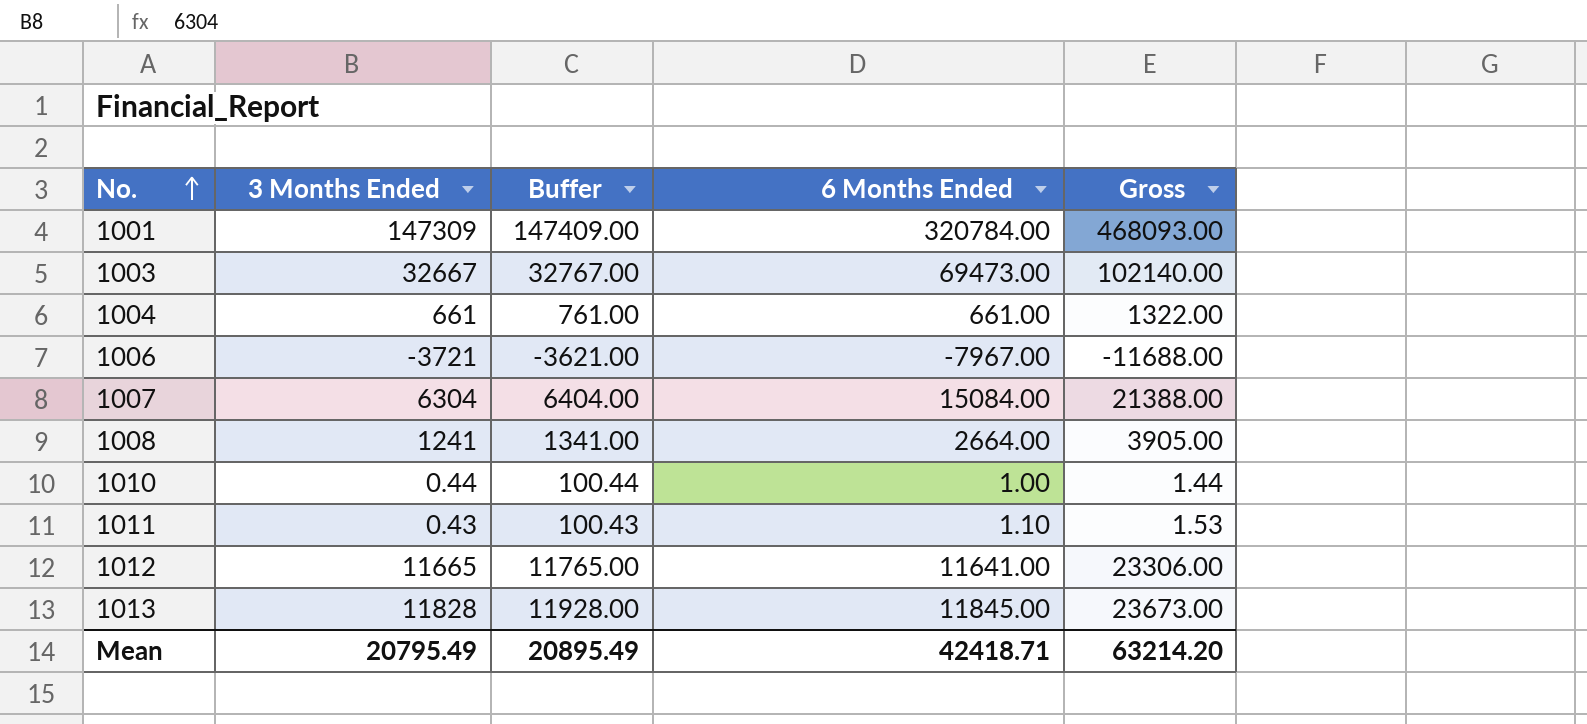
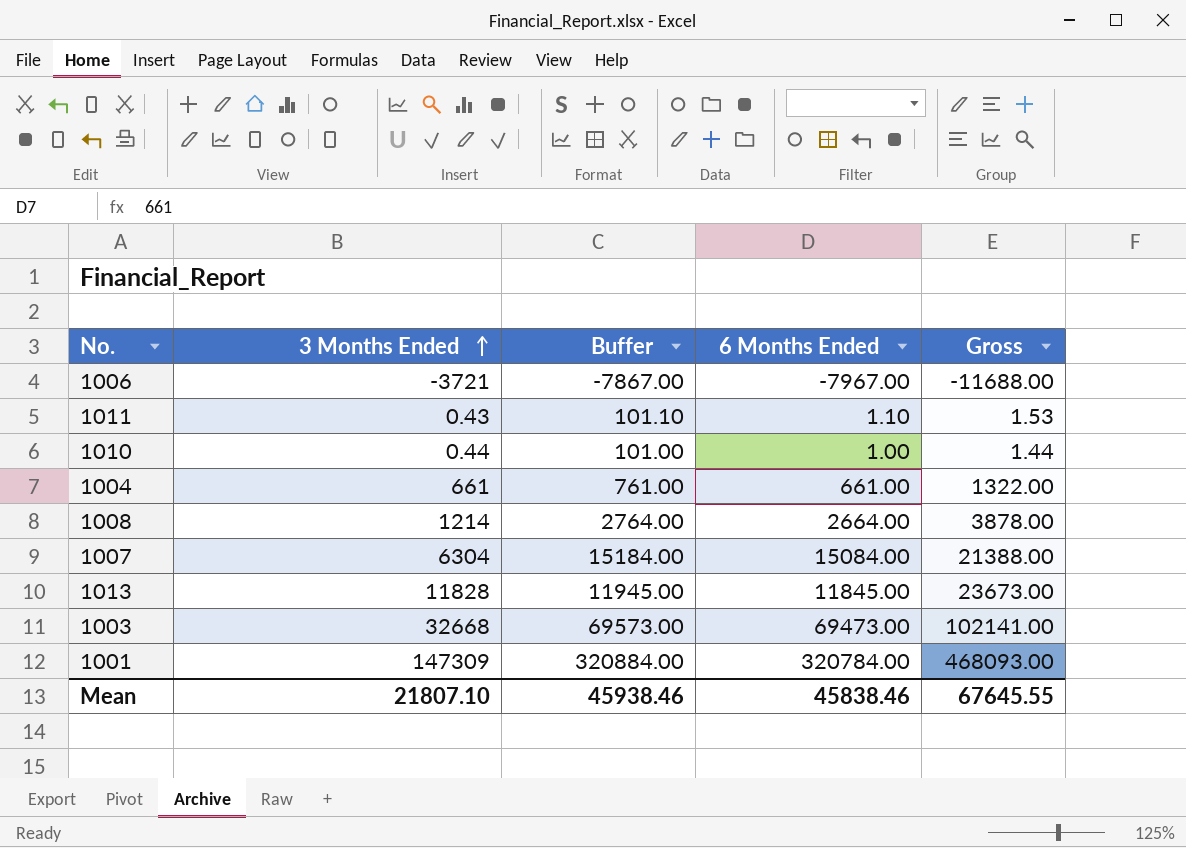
row order: No. ascending -> 3 Months Ended ascending
column Buffer | formula: [3 Months Ended] + 100 -> [6 Months Ended] + 100
row 1012: 11665 | 11765.00 | 11641.00 | 23306.00 -> none
1008 | 3 Months Ended: 1241 -> 1214
1008 | Gross: 3905.00 -> 3878.00
1003 | 3 Months Ended: 32667 -> 32668
1003 | Gross: 102140.00 -> 102141.00
Mean | 3 Months Ended: 20795.49 -> 21807.10
Mean | Buffer: 20895.49 -> 45938.46
Mean | 6 Months Ended: 42418.71 -> 45838.46
Mean | Gross: 63214.20 -> 67645.55

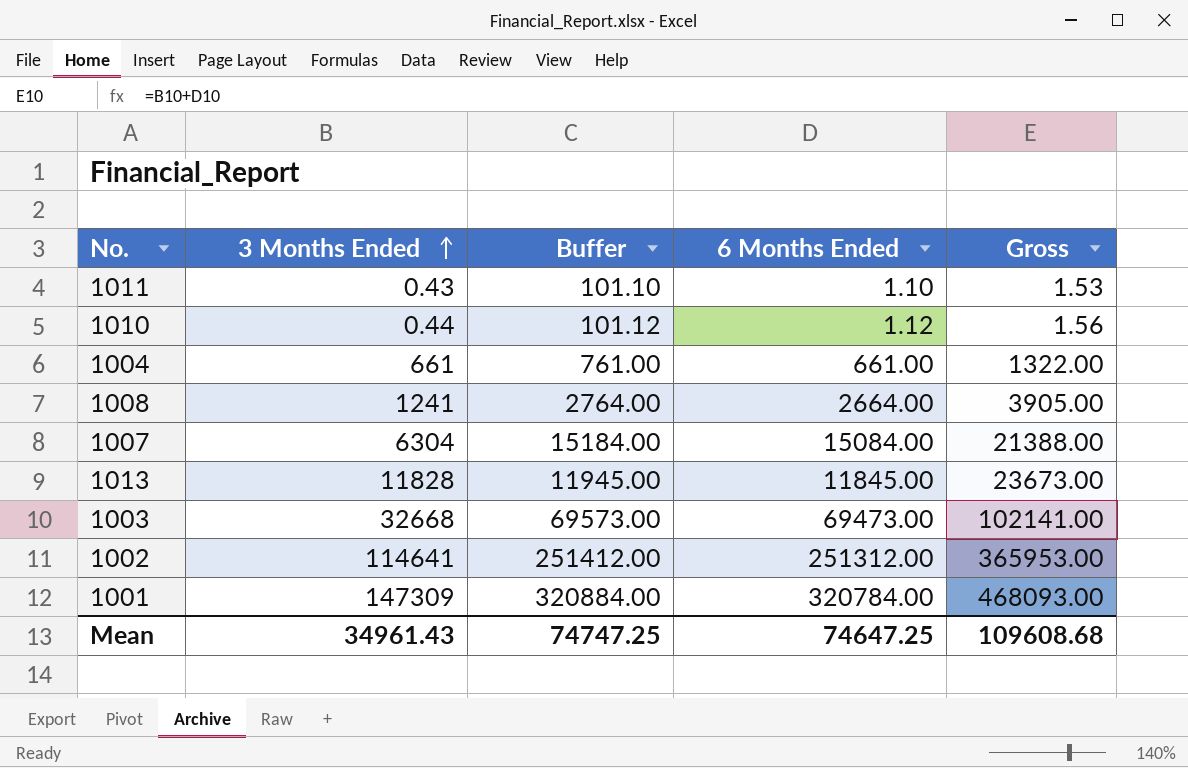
row 1006: -3721 | -7867.00 | -7967.00 | -11688.00 -> none
1010 | Buffer: 101.00 -> 101.12
1010 | 6 Months Ended: 1.00 -> 1.12
1010 | Gross: 1.44 -> 1.56
1008 | 3 Months Ended: 1214 -> 1241
1008 | Gross: 3878.00 -> 3905.00
row 1002: none -> 114641 | 251412.00 | 251312.00 | 365953.00
Mean | 3 Months Ended: 21807.10 -> 34961.43
Mean | Buffer: 45938.46 -> 74747.25
Mean | 6 Months Ended: 45838.46 -> 74647.25
Mean | Gross: 67645.55 -> 109608.68

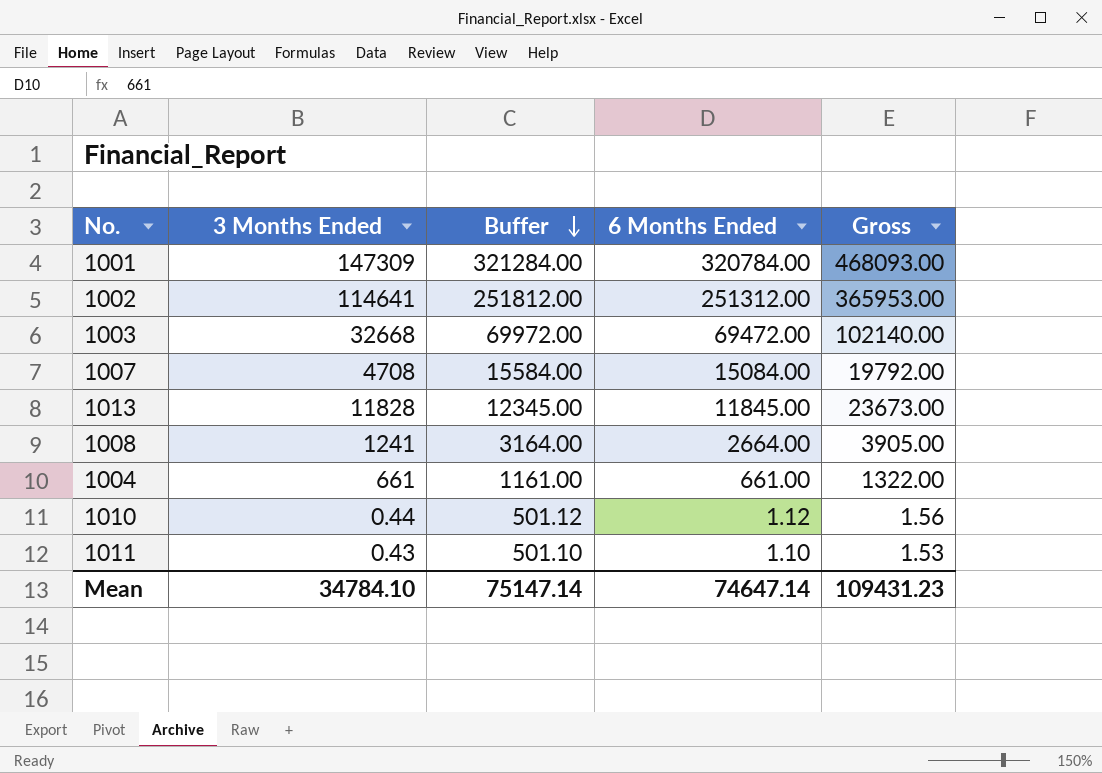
row order: 3 Months Ended ascending -> Buffer descending
column Buffer | formula: [6 Months Ended] + 100 -> [6 Months Ended] + 500
1003 | 6 Months Ended: 69473.00 -> 69472.00
1003 | Gross: 102141.00 -> 102140.00
1007 | 3 Months Ended: 6304 -> 4708
1007 | Gross: 21388.00 -> 19792.00
Mean | 3 Months Ended: 34961.43 -> 34784.10
Mean | Buffer: 74747.25 -> 75147.14
Mean | 6 Months Ended: 74647.25 -> 74647.14
Mean | Gross: 109608.68 -> 109431.23

